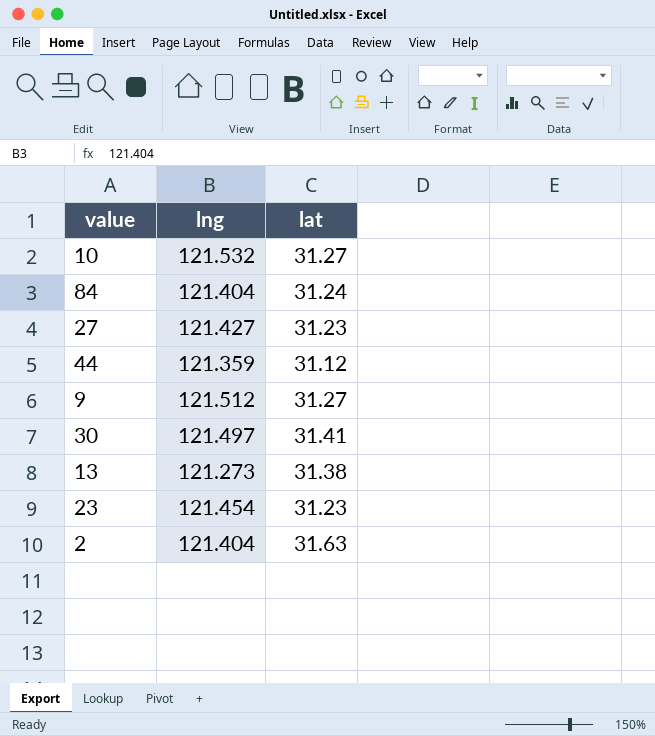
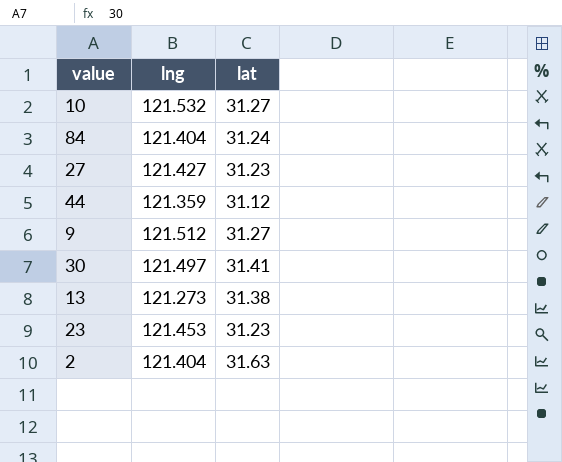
23 | lng: 121.454 -> 121.453

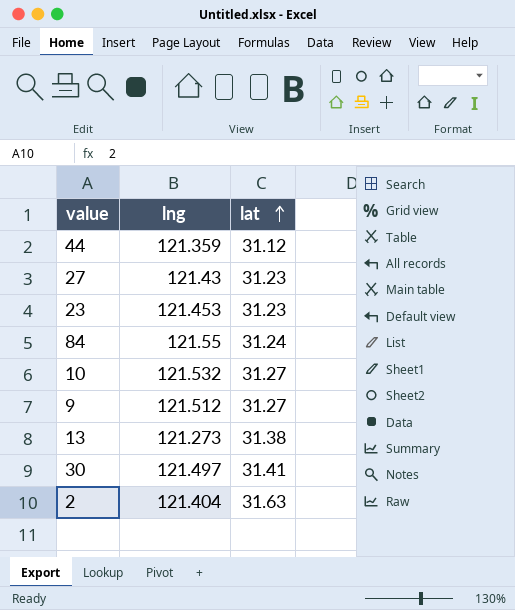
row order: none -> lat ascending
27 | lng: 121.427 -> 121.43
84 | lng: 121.404 -> 121.55

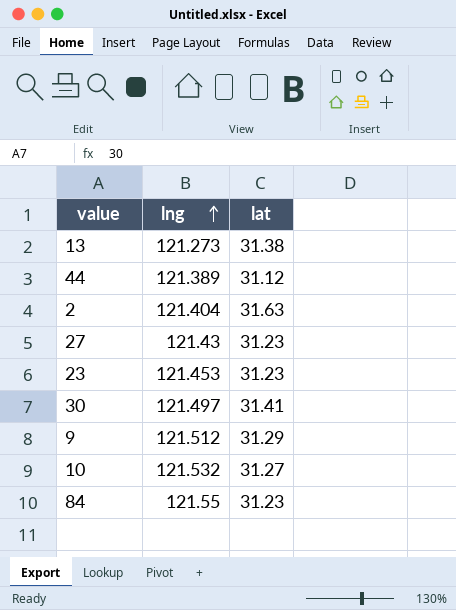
row order: lat ascending -> lng ascending
44 | lng: 121.359 -> 121.389
9 | lat: 31.27 -> 31.29
84 | lat: 31.24 -> 31.23

